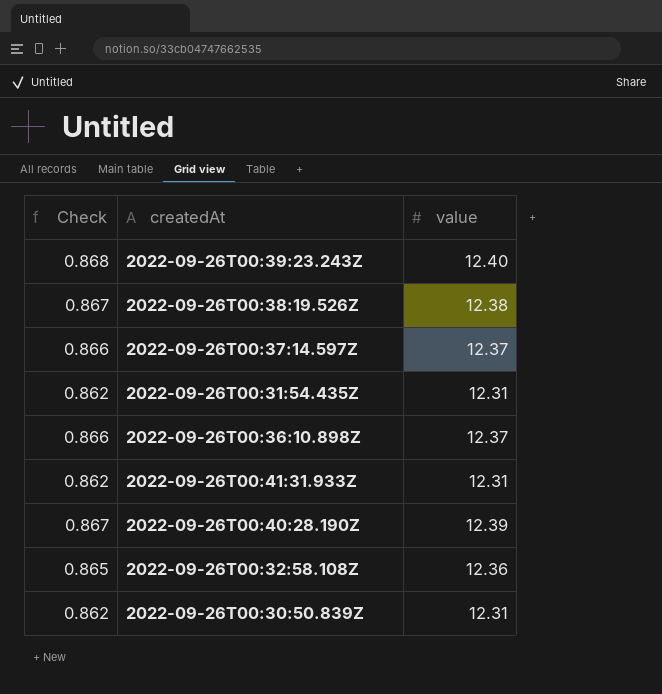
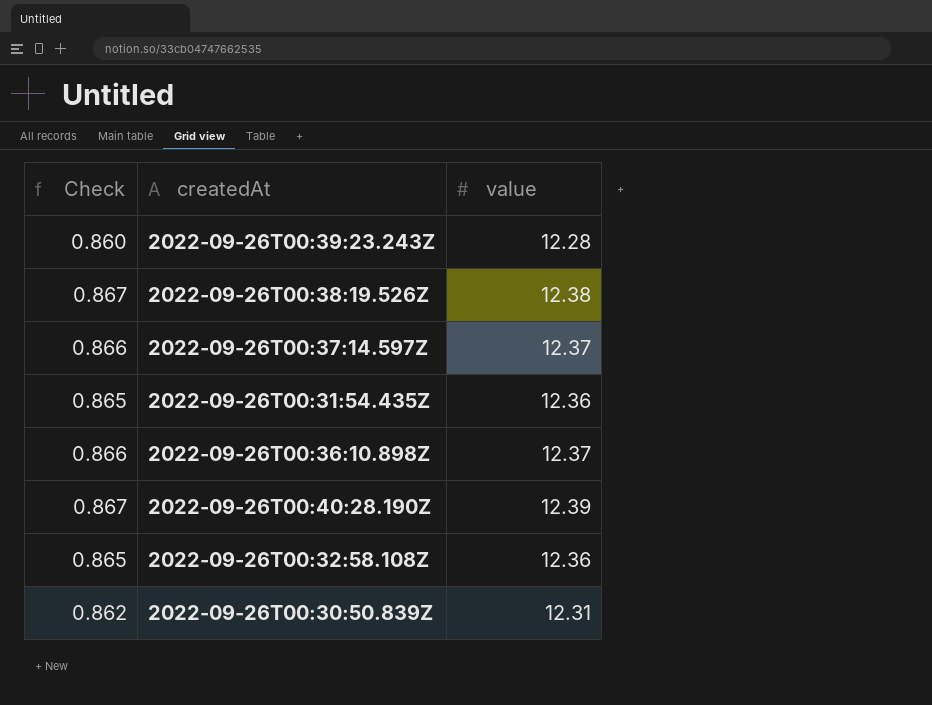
row 2022-09-26T00:41:31.933Z: 0.862 | 12.31 -> none
2022-09-26T00:39:23.243Z | Check: 0.868 -> 0.860
2022-09-26T00:39:23.243Z | value: 12.40 -> 12.28
2022-09-26T00:31:54.435Z | Check: 0.862 -> 0.865
2022-09-26T00:31:54.435Z | value: 12.31 -> 12.36

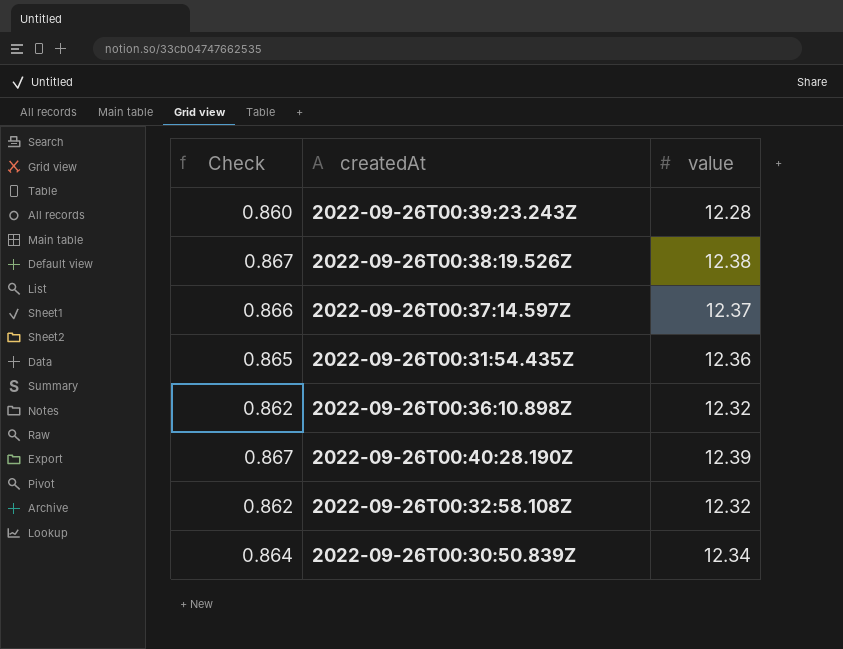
2022-09-26T00:36:10.898Z | Check: 0.866 -> 0.862
2022-09-26T00:36:10.898Z | value: 12.37 -> 12.32
2022-09-26T00:32:58.108Z | Check: 0.865 -> 0.862
2022-09-26T00:32:58.108Z | value: 12.36 -> 12.32
2022-09-26T00:30:50.839Z | Check: 0.862 -> 0.864
2022-09-26T00:30:50.839Z | value: 12.31 -> 12.34

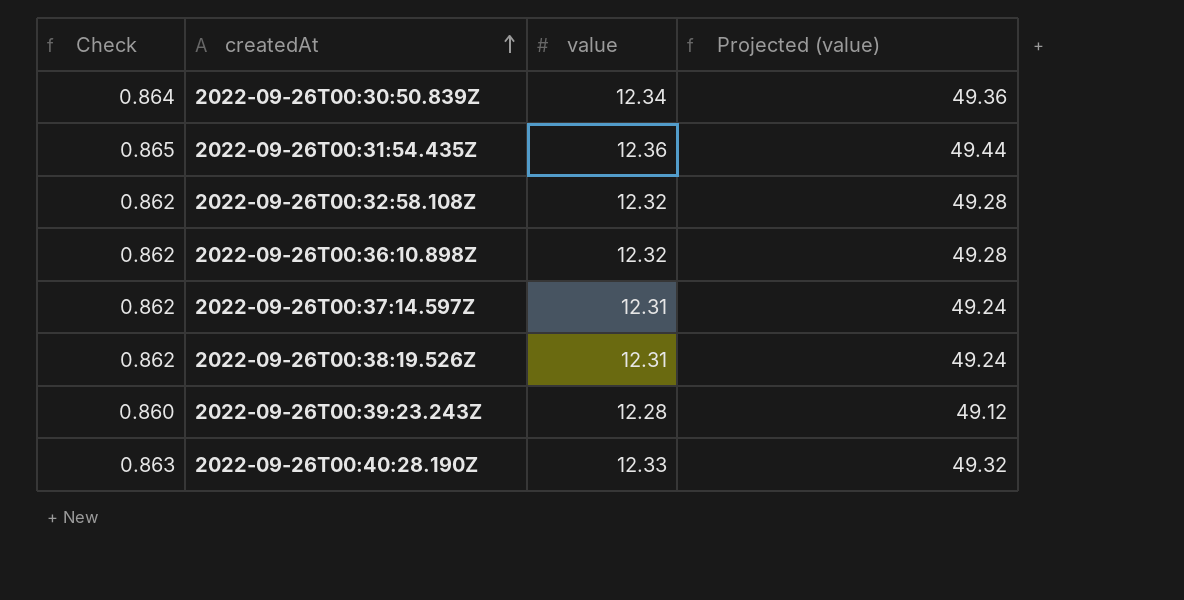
row order: none -> createdAt ascending
column Projected (value) | formula: none -> [value] * 4
2022-09-26T00:37:14.597Z | Check: 0.866 -> 0.862
2022-09-26T00:37:14.597Z | value: 12.37 -> 12.31
2022-09-26T00:38:19.526Z | Check: 0.867 -> 0.862
2022-09-26T00:38:19.526Z | value: 12.38 -> 12.31
2022-09-26T00:40:28.190Z | Check: 0.867 -> 0.863
2022-09-26T00:40:28.190Z | value: 12.39 -> 12.33

